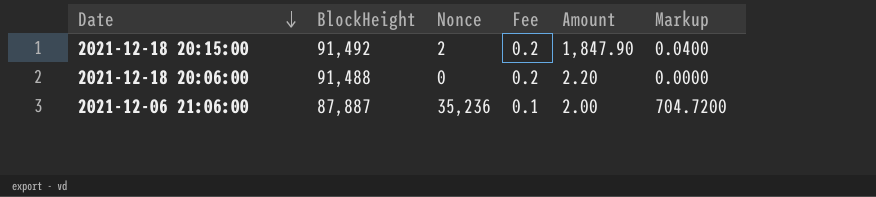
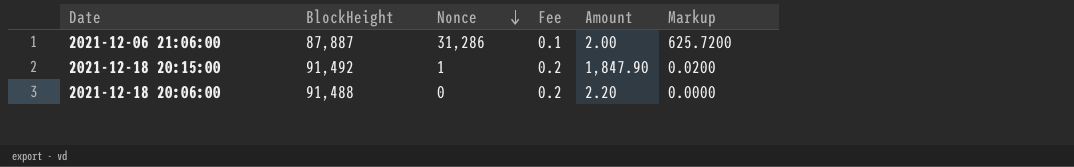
row order: Date descending -> Nonce descending
2021-12-06 21:06:00 | Nonce: 35,236 -> 31,286
2021-12-06 21:06:00 | Markup: 704.7200 -> 625.7200
2021-12-18 20:15:00 | Nonce: 2 -> 1
2021-12-18 20:15:00 | Markup: 0.0400 -> 0.0200

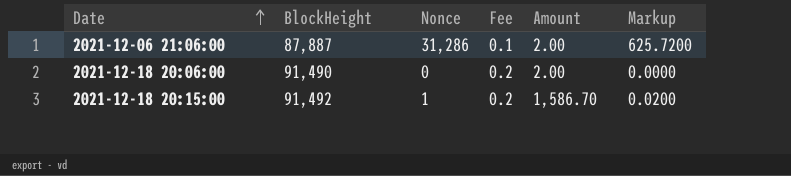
row order: Nonce descending -> Date ascending
2021-12-18 20:06:00 | BlockHeight: 91,488 -> 91,490
2021-12-18 20:06:00 | Amount: 2.20 -> 2.00
2021-12-18 20:15:00 | Amount: 1,847.90 -> 1,586.70

